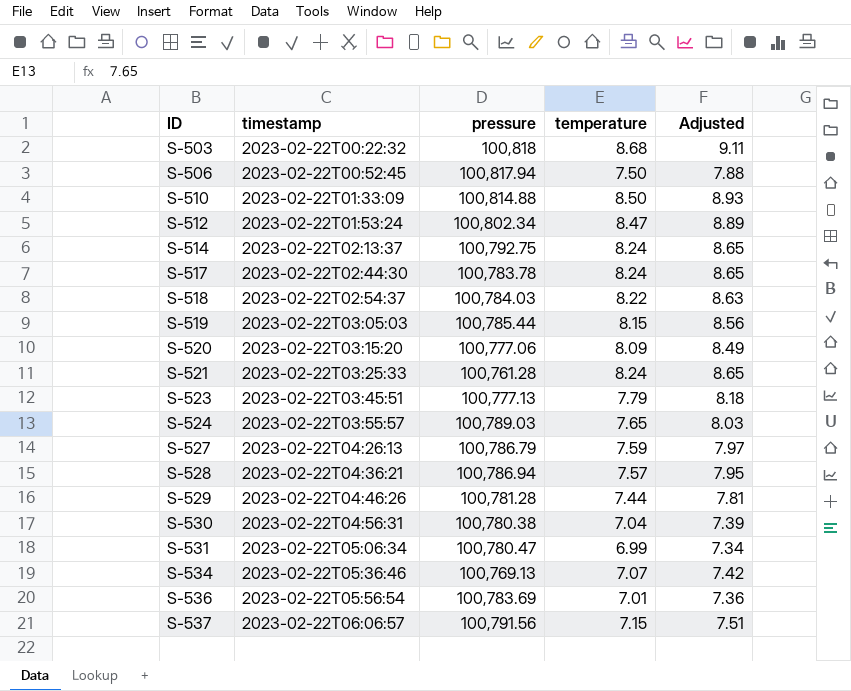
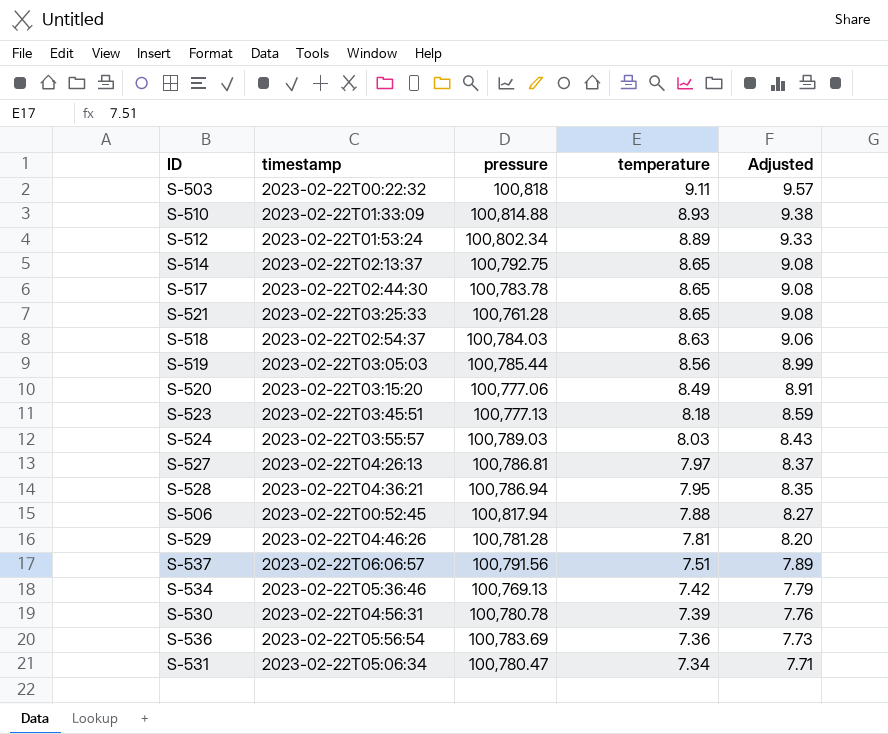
row order: ID ascending -> temperature descending
S-503 | temperature: 8.68 -> 9.11
S-503 | Adjusted: 9.11 -> 9.57
S-510 | temperature: 8.50 -> 8.93
S-510 | Adjusted: 8.93 -> 9.38
S-512 | temperature: 8.47 -> 8.89
S-512 | Adjusted: 8.89 -> 9.33
S-514 | temperature: 8.24 -> 8.65
S-514 | Adjusted: 8.65 -> 9.08
S-517 | temperature: 8.24 -> 8.65
S-517 | Adjusted: 8.65 -> 9.08
S-521 | temperature: 8.24 -> 8.65
S-521 | Adjusted: 8.65 -> 9.08
S-518 | temperature: 8.22 -> 8.63
S-518 | Adjusted: 8.63 -> 9.06
S-519 | temperature: 8.15 -> 8.56
S-519 | Adjusted: 8.56 -> 8.99
S-520 | temperature: 8.09 -> 8.49
S-520 | Adjusted: 8.49 -> 8.91
S-523 | temperature: 7.79 -> 8.18
S-523 | Adjusted: 8.18 -> 8.59
S-524 | temperature: 7.65 -> 8.03
S-524 | Adjusted: 8.03 -> 8.43
S-527 | pressure: 100,786.79 -> 100,786.81
S-527 | temperature: 7.59 -> 7.97
S-527 | Adjusted: 7.97 -> 8.37
S-528 | temperature: 7.57 -> 7.95
S-528 | Adjusted: 7.95 -> 8.35
S-506 | temperature: 7.50 -> 7.88
S-506 | Adjusted: 7.88 -> 8.27
S-529 | temperature: 7.44 -> 7.81
S-529 | Adjusted: 7.81 -> 8.20
S-537 | temperature: 7.15 -> 7.51
S-537 | Adjusted: 7.51 -> 7.89
S-534 | temperature: 7.07 -> 7.42
S-534 | Adjusted: 7.42 -> 7.79
S-530 | pressure: 100,780.38 -> 100,780.78
S-530 | temperature: 7.04 -> 7.39
S-530 | Adjusted: 7.39 -> 7.76
S-536 | temperature: 7.01 -> 7.36
S-536 | Adjusted: 7.36 -> 7.73
S-531 | temperature: 6.99 -> 7.34
S-531 | Adjusted: 7.34 -> 7.71

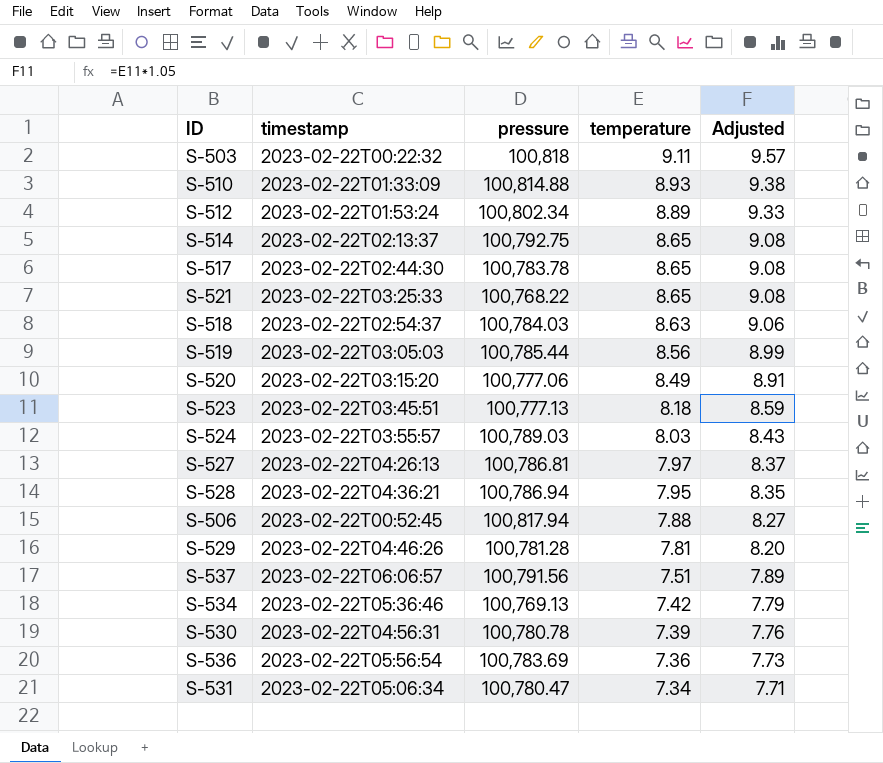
S-521 | pressure: 100,761.28 -> 100,768.22

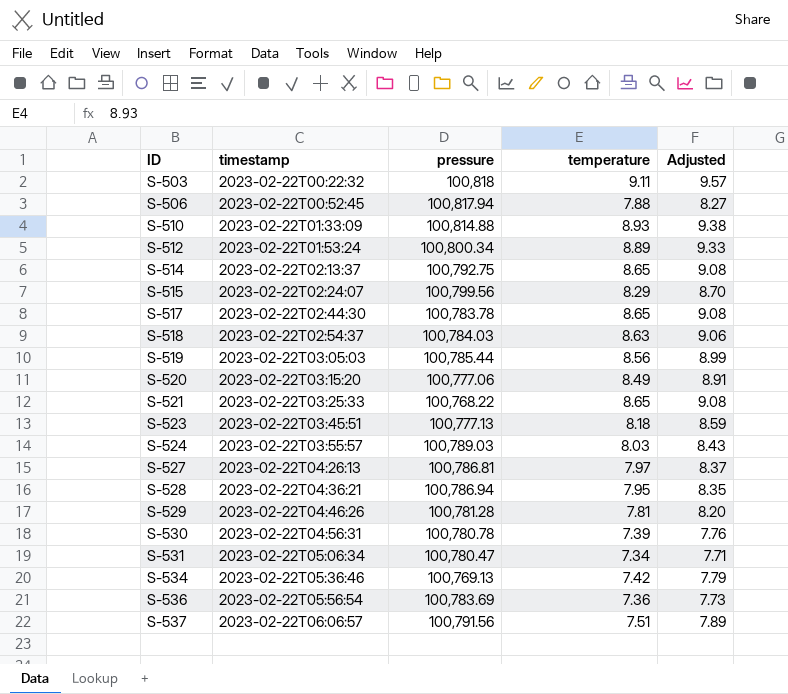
row order: temperature descending -> ID ascending
S-512 | pressure: 100,802.34 -> 100,800.34
row S-515: none -> 2023-02-22T02:24:07 | 100,799.56 | 8.29 | 8.70

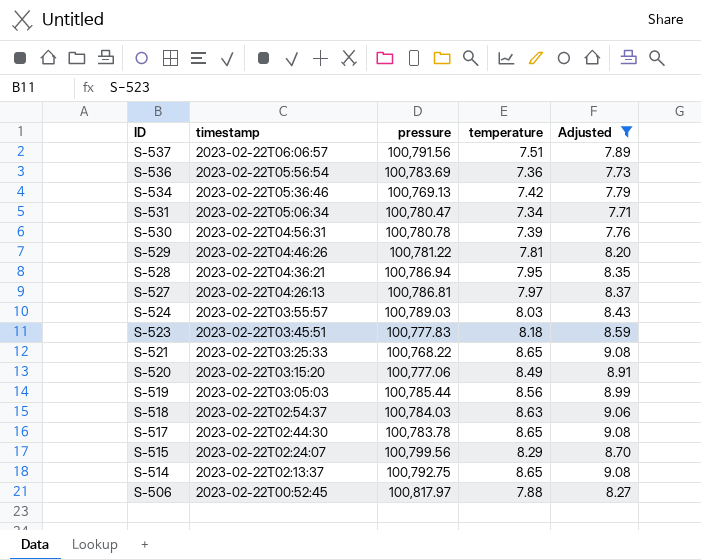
filter: none -> Adjusted <= 9.08
row order: ID ascending -> ID descending
S-529 | pressure: 100,781.28 -> 100,781.22
S-523 | pressure: 100,777.13 -> 100,777.83
S-506 | pressure: 100,817.94 -> 100,817.97

